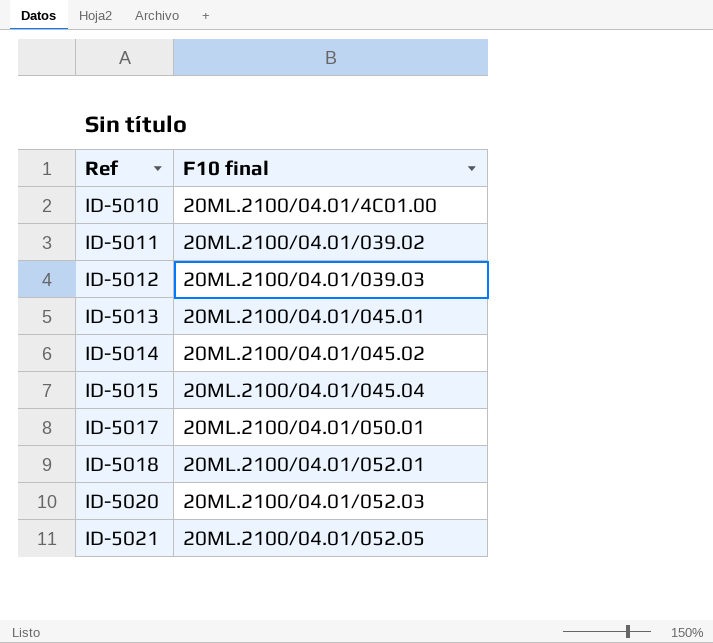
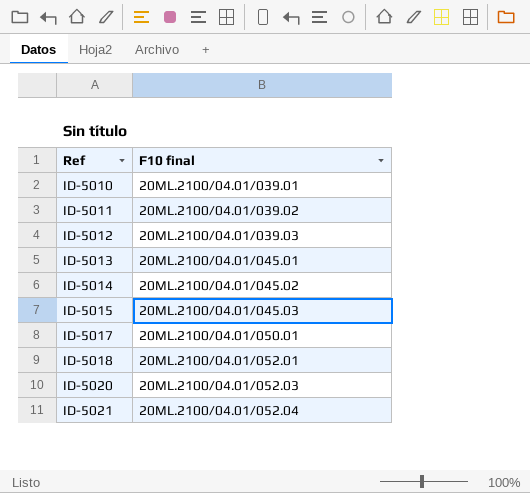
ID-5010 | F10 final: 20ML.2100/04.01/4C01.00 -> 20ML.2100/04.01/039.01
ID-5015 | F10 final: 20ML.2100/04.01/045.04 -> 20ML.2100/04.01/045.03
ID-5021 | F10 final: 20ML.2100/04.01/052.05 -> 20ML.2100/04.01/052.04

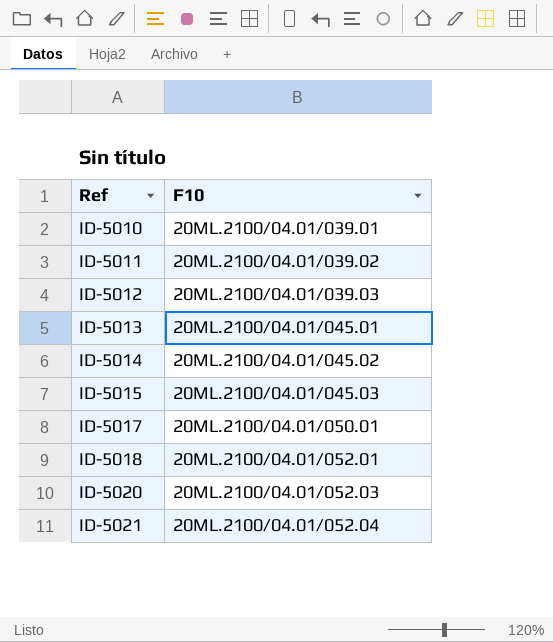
column name: F10 final -> F10

